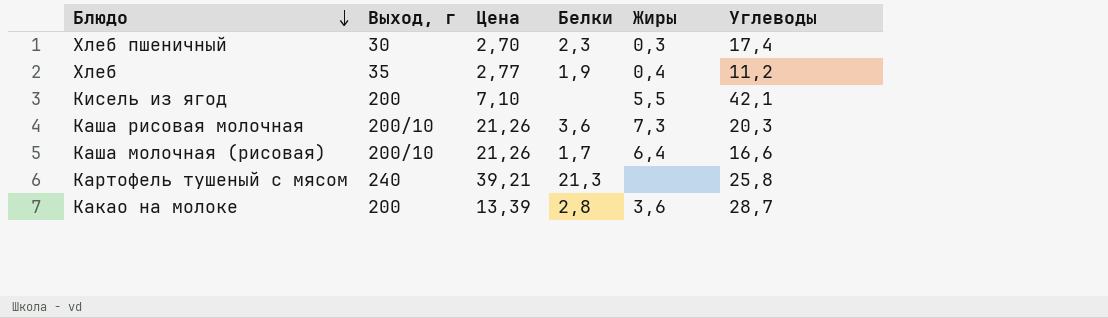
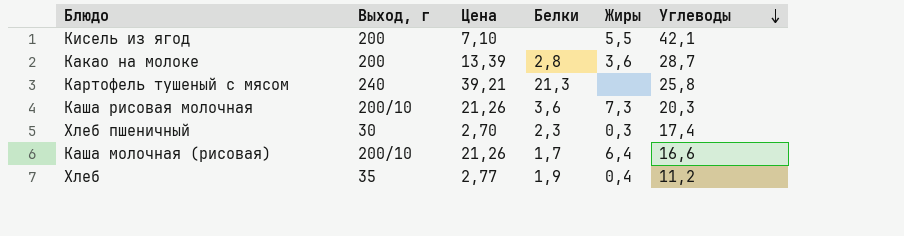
row order: Блюдо descending -> Углеводы descending

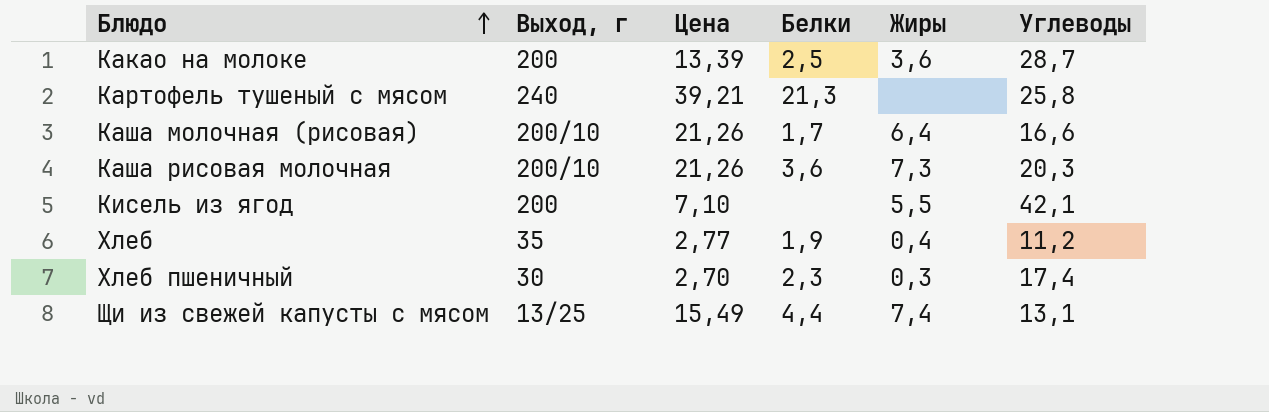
row order: Углеводы descending -> Блюдо ascending
Какао на молоке | Белки: 2,8 -> 2,5
row Щи из свежей капусты с мясом: none -> 13/25 | 15,49 | 4,4 | 7,4 | 13,1

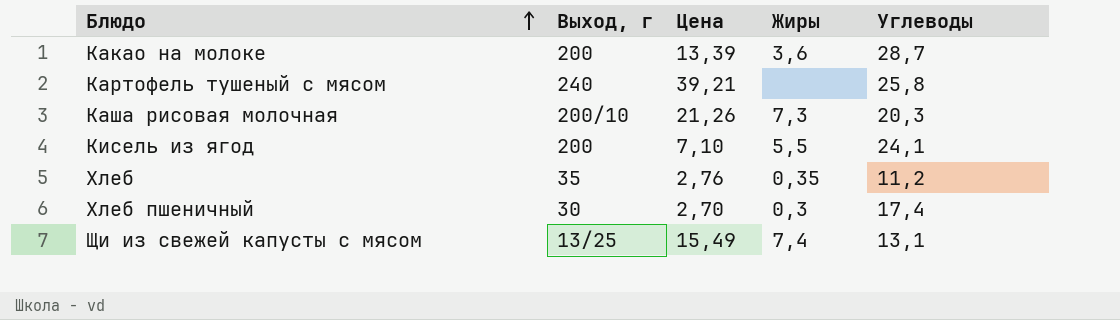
column Белки | position: 4 -> none
row Каша молочная (рисовая): 200/10 | 21,26 | 1,7 | 6,4 | 16,6 -> none
Кисель из ягод | Углеводы: 42,1 -> 24,1
Хлеб | Цена: 2,77 -> 2,76
Хлеб | Жиры: 0,4 -> 0,35

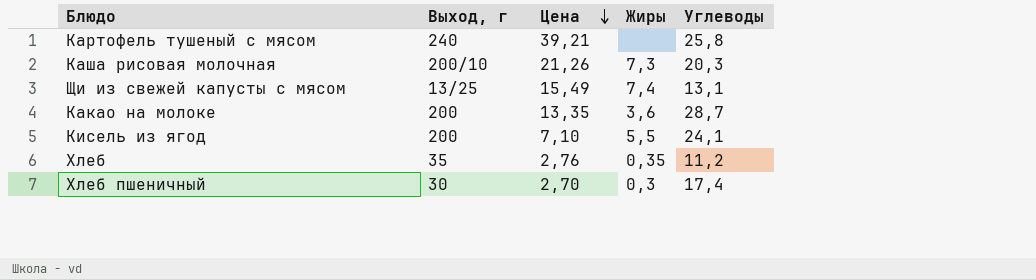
row order: Блюдо ascending -> Цена descending
Какао на молоке | Цена: 13,39 -> 13,35

